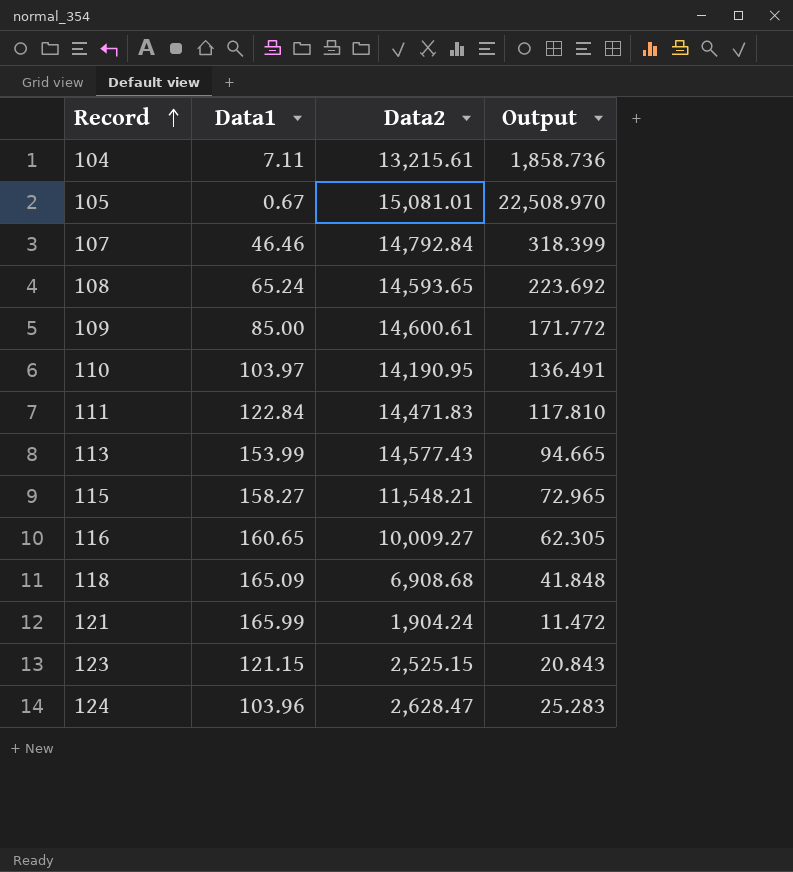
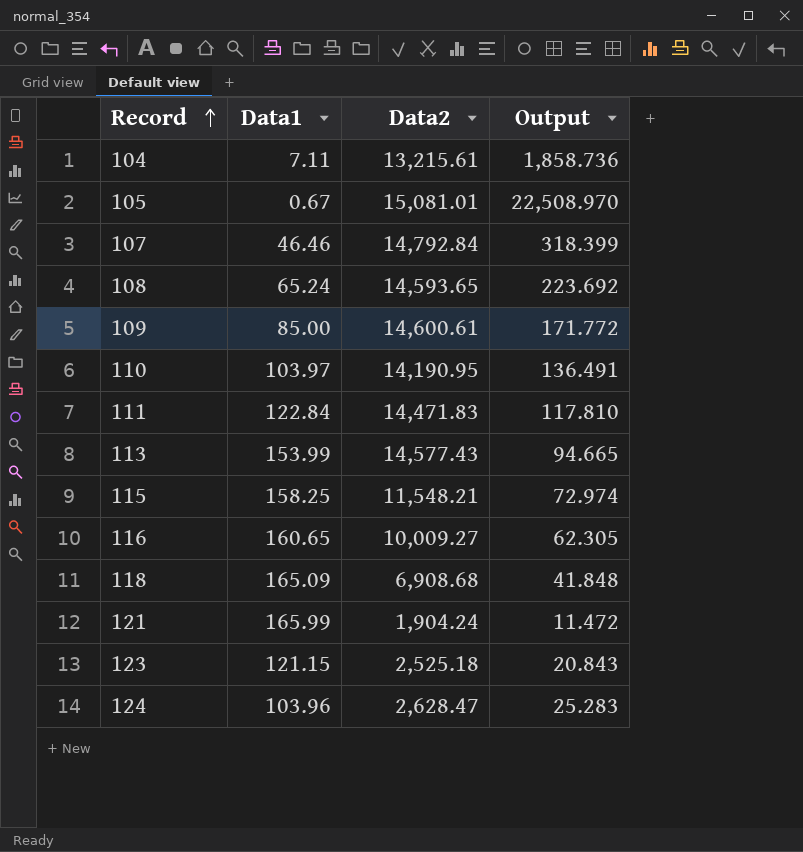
115 | Data1: 158.27 -> 158.25
115 | Output: 72.965 -> 72.974
123 | Data2: 2,525.15 -> 2,525.18

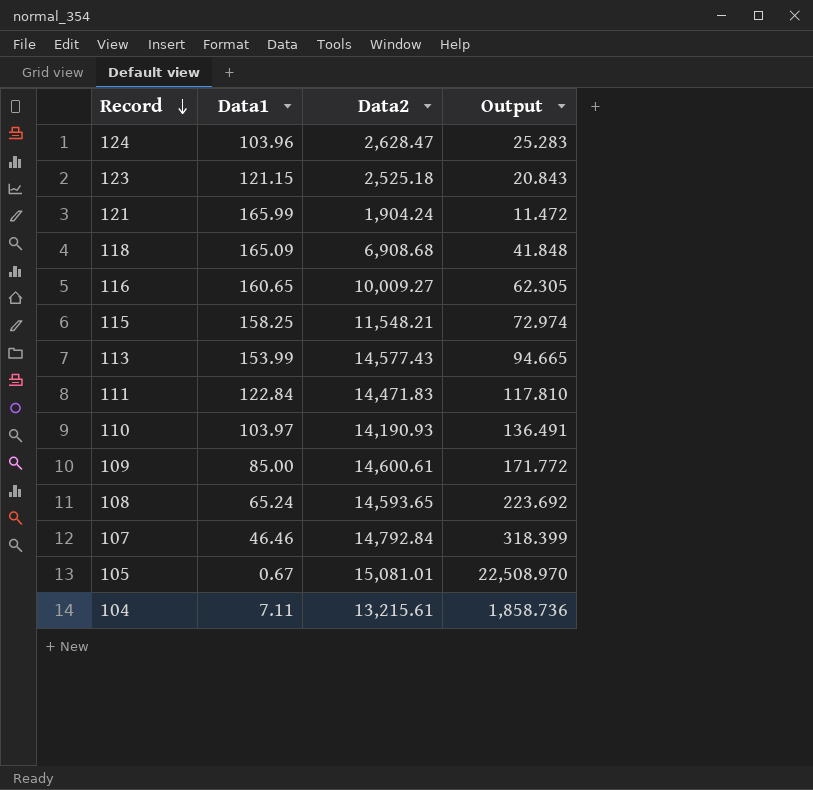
row order: Record ascending -> Record descending
110 | Data2: 14,190.95 -> 14,190.93

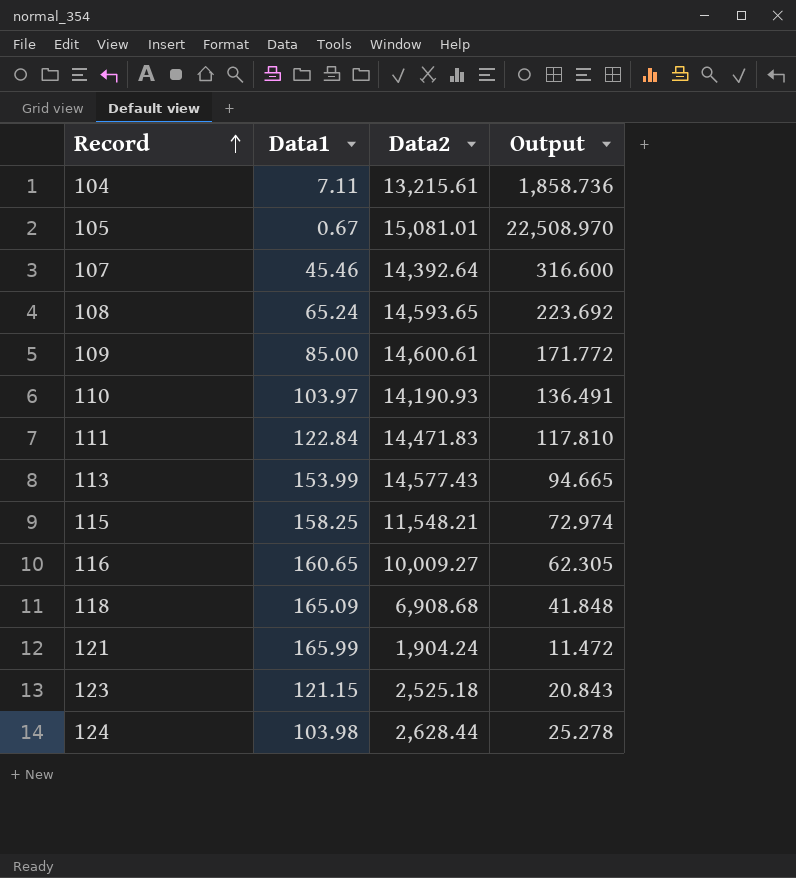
row order: Record descending -> Record ascending
107 | Data1: 46.46 -> 45.46
107 | Data2: 14,792.84 -> 14,392.64
107 | Output: 318.399 -> 316.600
124 | Data1: 103.96 -> 103.98
124 | Data2: 2,628.47 -> 2,628.44
124 | Output: 25.283 -> 25.278

